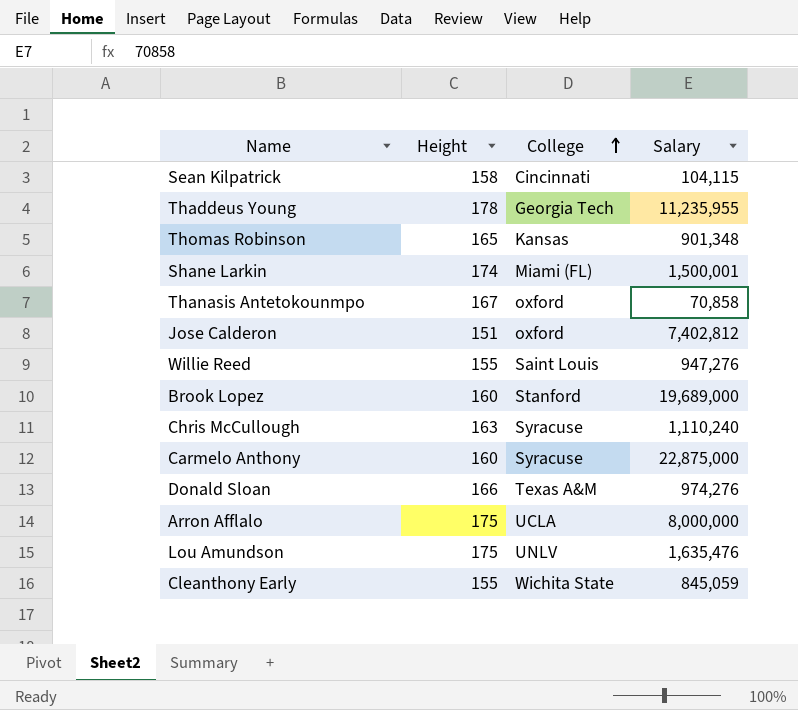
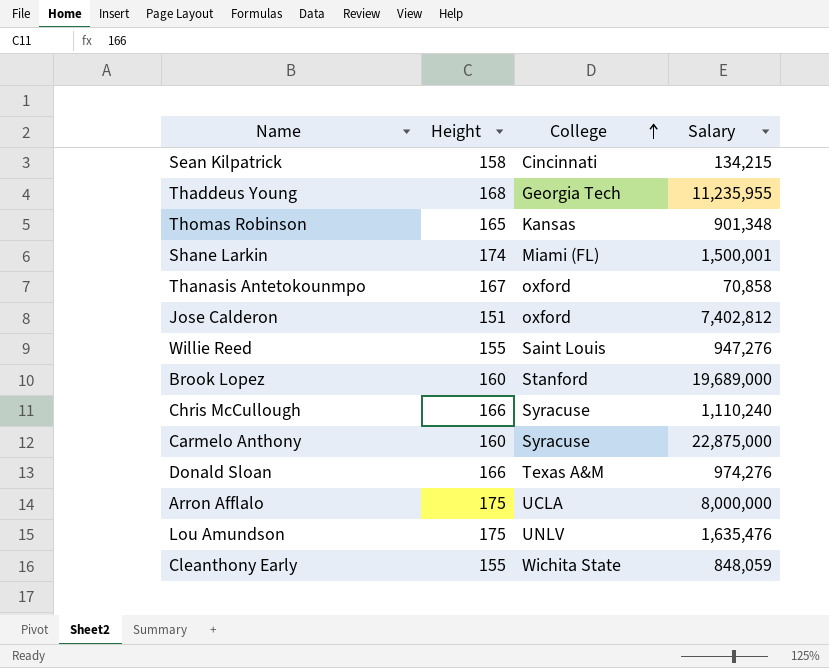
Sean Kilpatrick | Salary: 104,115 -> 134,215
Thaddeus Young | Height: 178 -> 168
Chris McCullough | Height: 163 -> 166
Cleanthony Early | Salary: 845,059 -> 848,059

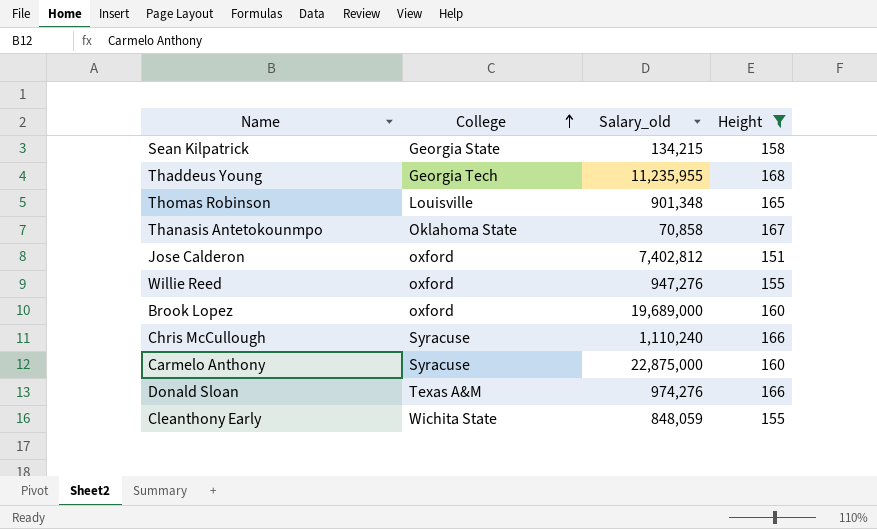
filter: none -> Height <= 168
column name: Salary -> Salary_old
column Height | position: 2 -> 4
Sean Kilpatrick | College: Cincinnati -> Georgia State
Thomas Robinson | College: Kansas -> Louisville
Thanasis Antetokounmpo | College: oxford -> Oklahoma State
Willie Reed | College: Saint Louis -> oxford
Brook Lopez | College: Stanford -> oxford

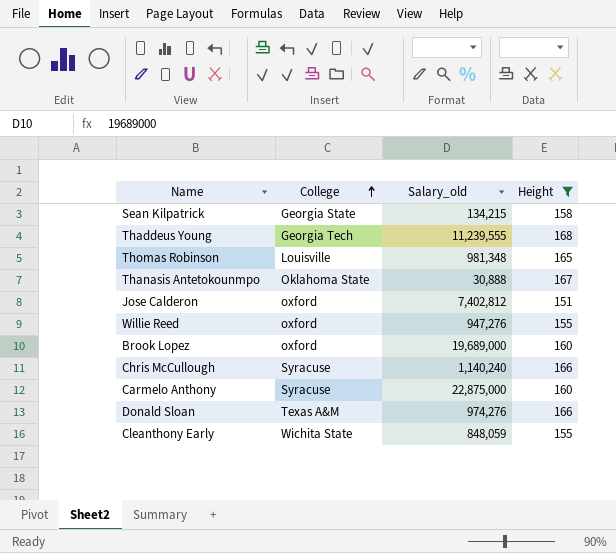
Thaddeus Young | Salary_old: 11,235,955 -> 11,239,555
Thomas Robinson | Salary_old: 901,348 -> 981,348
Thanasis Antetokounmpo | Salary_old: 70,858 -> 30,888
Chris McCullough | Salary_old: 1,110,240 -> 1,140,240

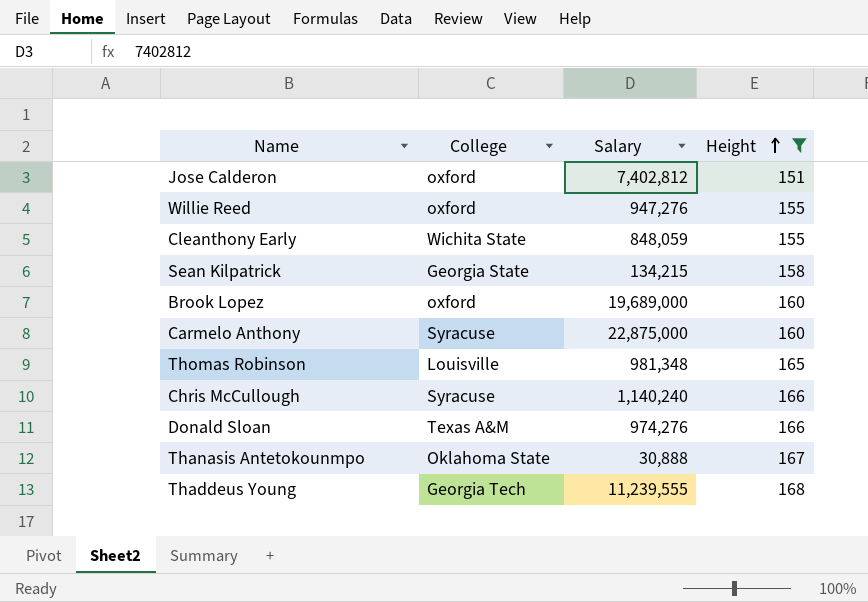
row order: College ascending -> Height ascending
column name: Salary_old -> Salary

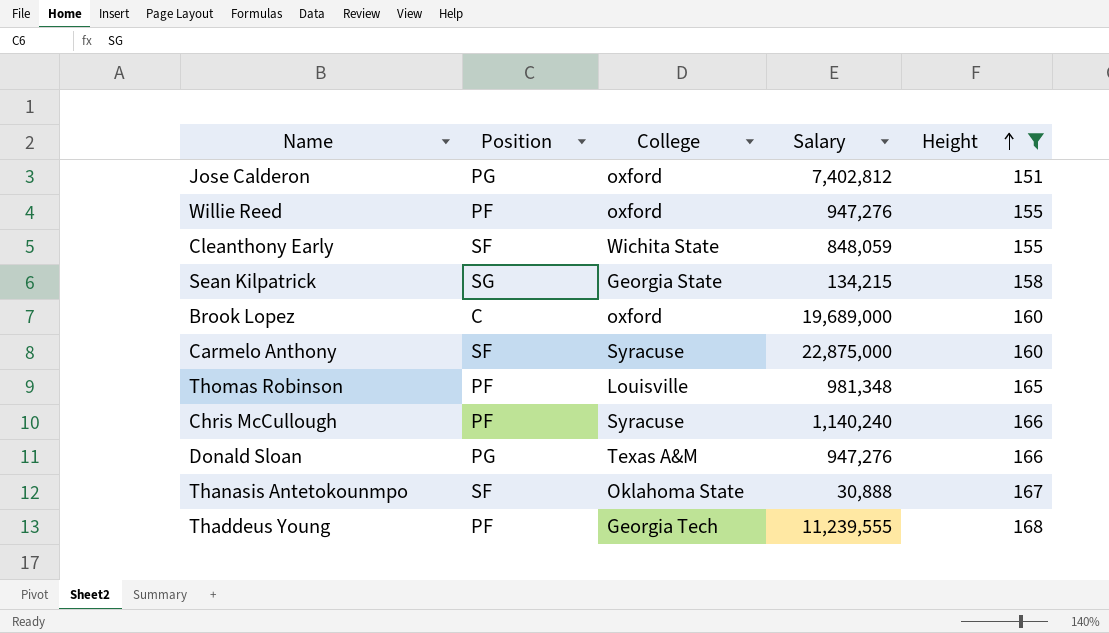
column Position | position: none -> 2
Donald Sloan | Salary: 974,276 -> 947,276

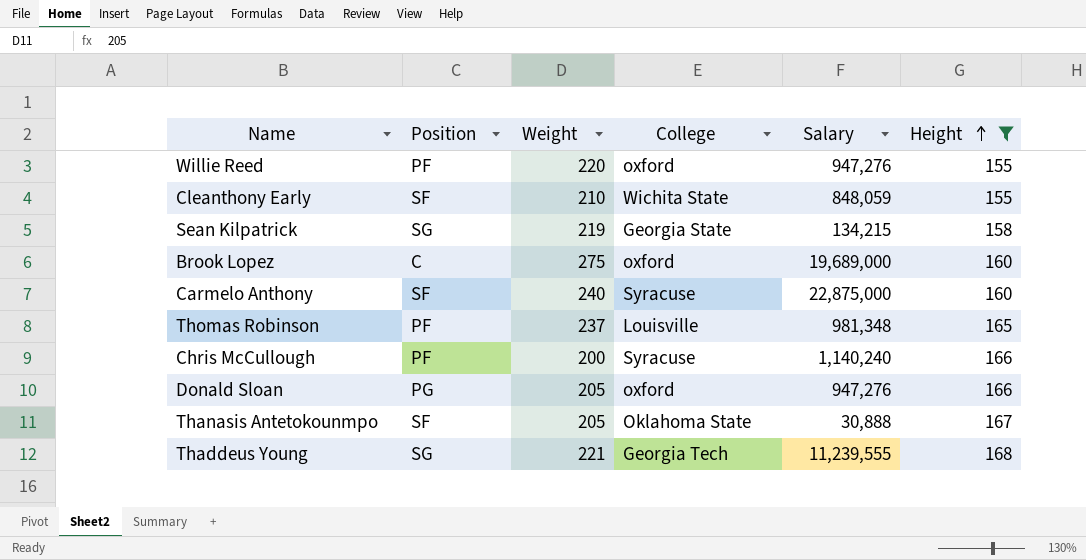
column Weight | position: none -> 3
row Jose Calderon: PG | oxford | 7,402,812 | 151 -> none
Donald Sloan | College: Texas A&M -> oxford
Thaddeus Young | Position: PF -> SG

